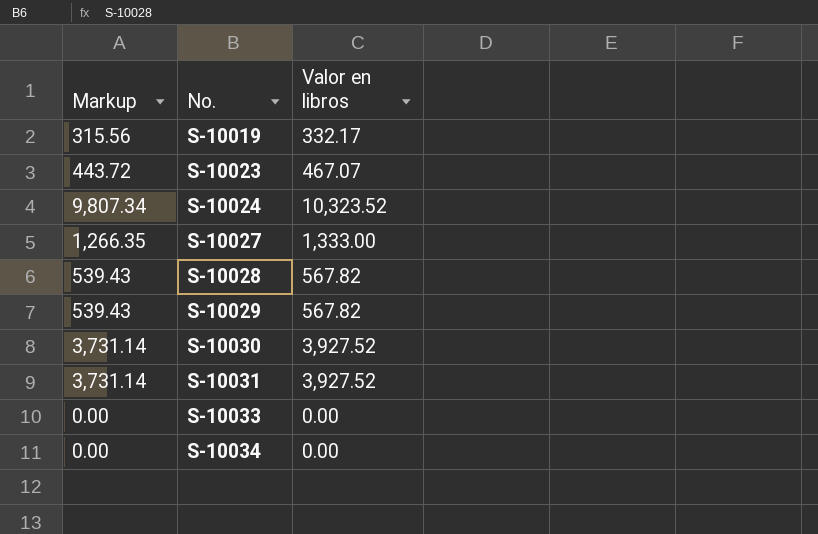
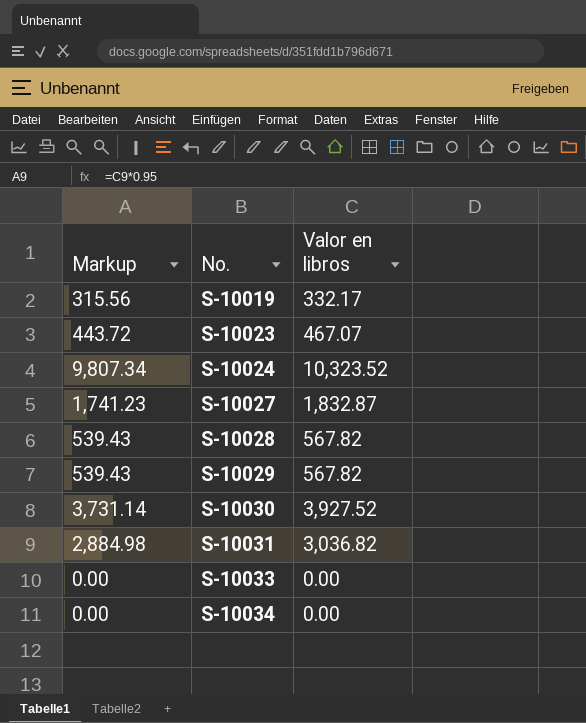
S-10027 | Markup: 1,266.35 -> 1,741.23
S-10027 | Valor en libros: 1,333.00 -> 1,832.87
S-10031 | Markup: 3,731.14 -> 2,884.98
S-10031 | Valor en libros: 3,927.52 -> 3,036.82

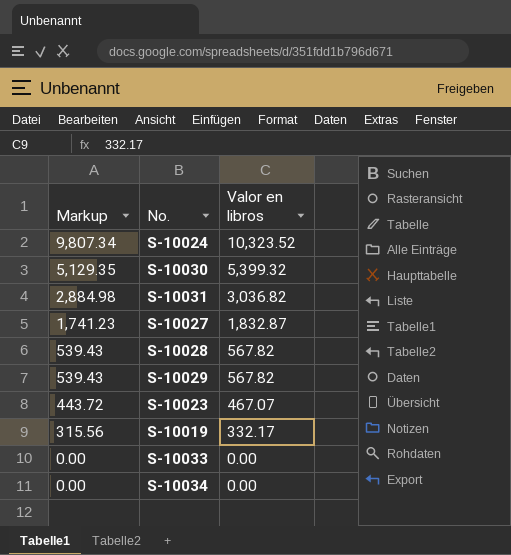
row order: No. ascending -> Markup descending
S-10030 | Markup: 3,731.14 -> 5,129.35
S-10030 | Valor en libros: 3,927.52 -> 5,399.32

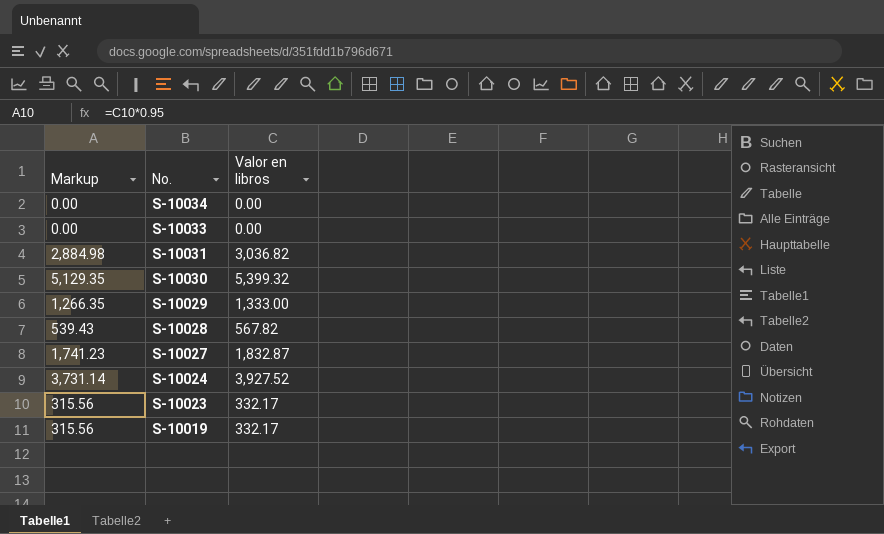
row order: Markup descending -> No. descending
S-10029 | Markup: 539.43 -> 1,266.35
S-10029 | Valor en libros: 567.82 -> 1,333.00
S-10024 | Markup: 9,807.34 -> 3,731.14
S-10024 | Valor en libros: 10,323.52 -> 3,927.52
S-10023 | Markup: 443.72 -> 315.56
S-10023 | Valor en libros: 467.07 -> 332.17

